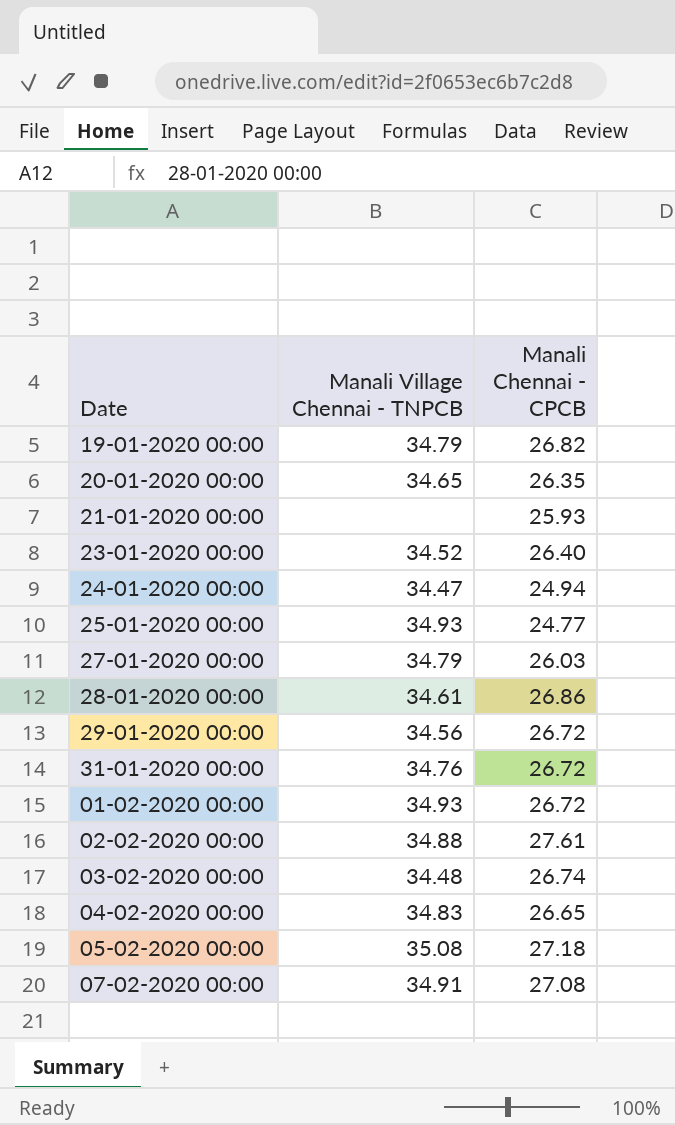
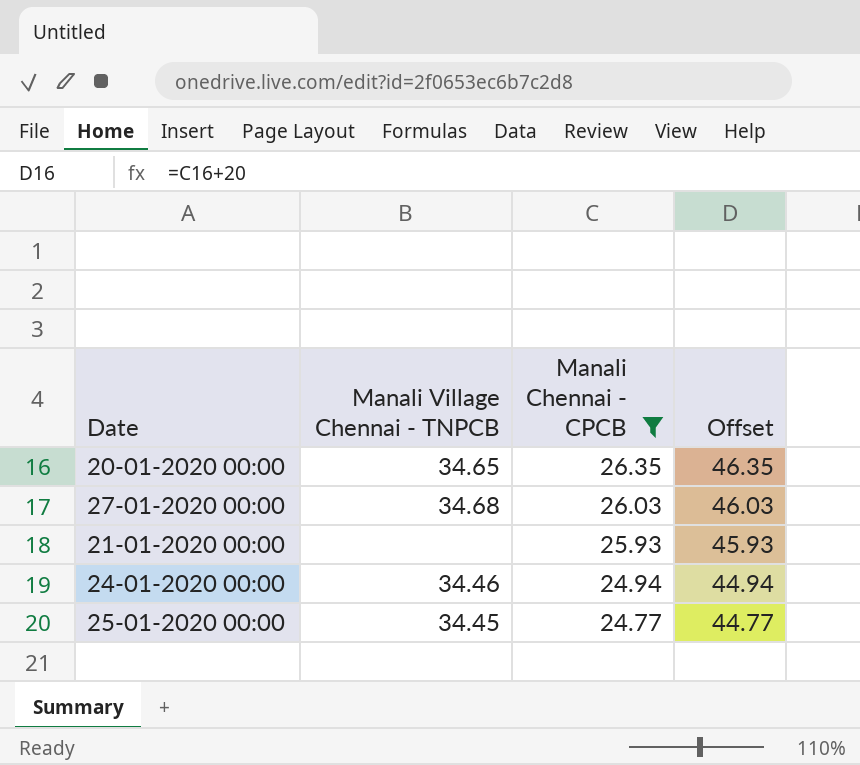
filter: none -> Manali Chennai - CPCB <= 26.35
row order: Date ascending -> Manali Chennai - CPCB descending
column Offset | formula: none -> [Manali Chennai - CPCB] + 20
27-01-2020 00:00 | Manali Village Chennai - TNPCB: 34.79 -> 34.68
24-01-2020 00:00 | Manali Village Chennai - TNPCB: 34.47 -> 34.46
25-01-2020 00:00 | Manali Village Chennai - TNPCB: 34.93 -> 34.45

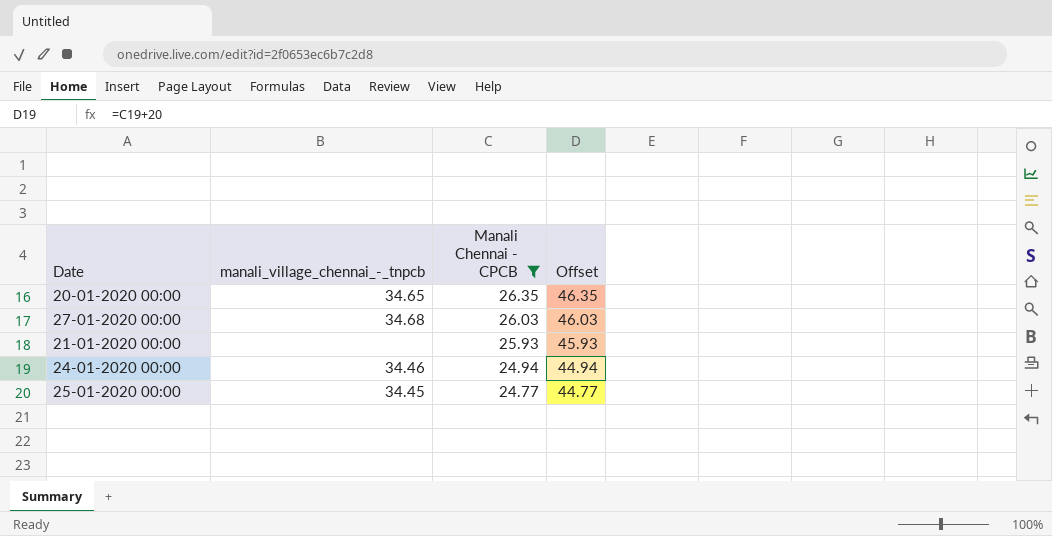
column name: Manali Village Chennai - TNPCB -> manali_village_chennai_-_tnpcb

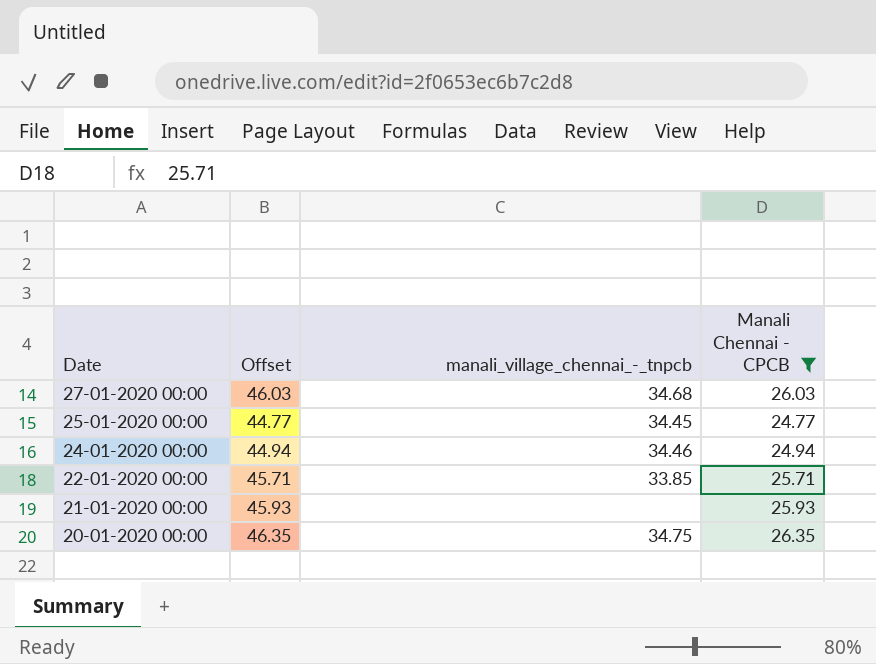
row order: Manali Chennai - CPCB descending -> Date descending
column Offset | position: 4 -> 2
row 22-01-2020 00:00: none -> 45.71 | 33.85 | 25.71
20-01-2020 00:00 | manali_village_chennai_-_tnpcb: 34.65 -> 34.75

